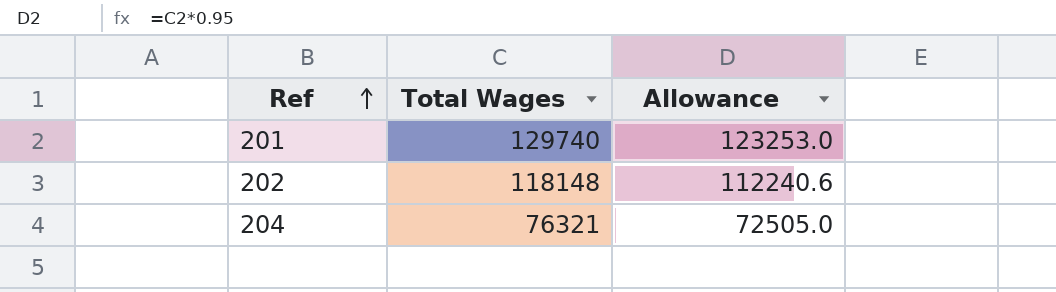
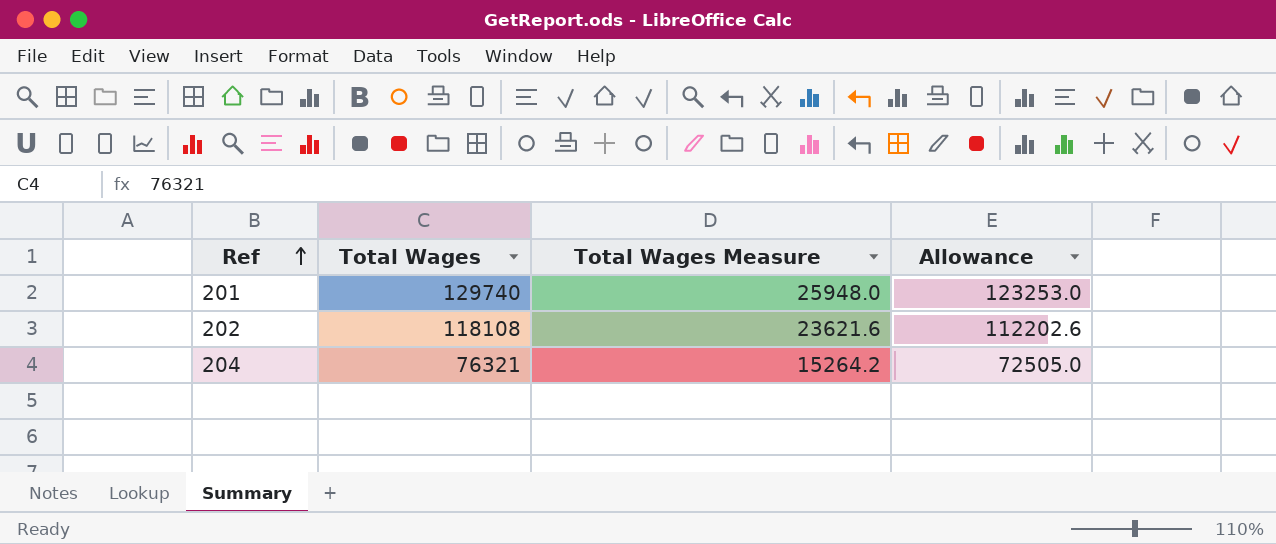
column Total Wages Measure | formula: none -> [Total Wages] * 0.2
202 | Total Wages: 118148 -> 118108
202 | Allowance: 112240.6 -> 112202.6

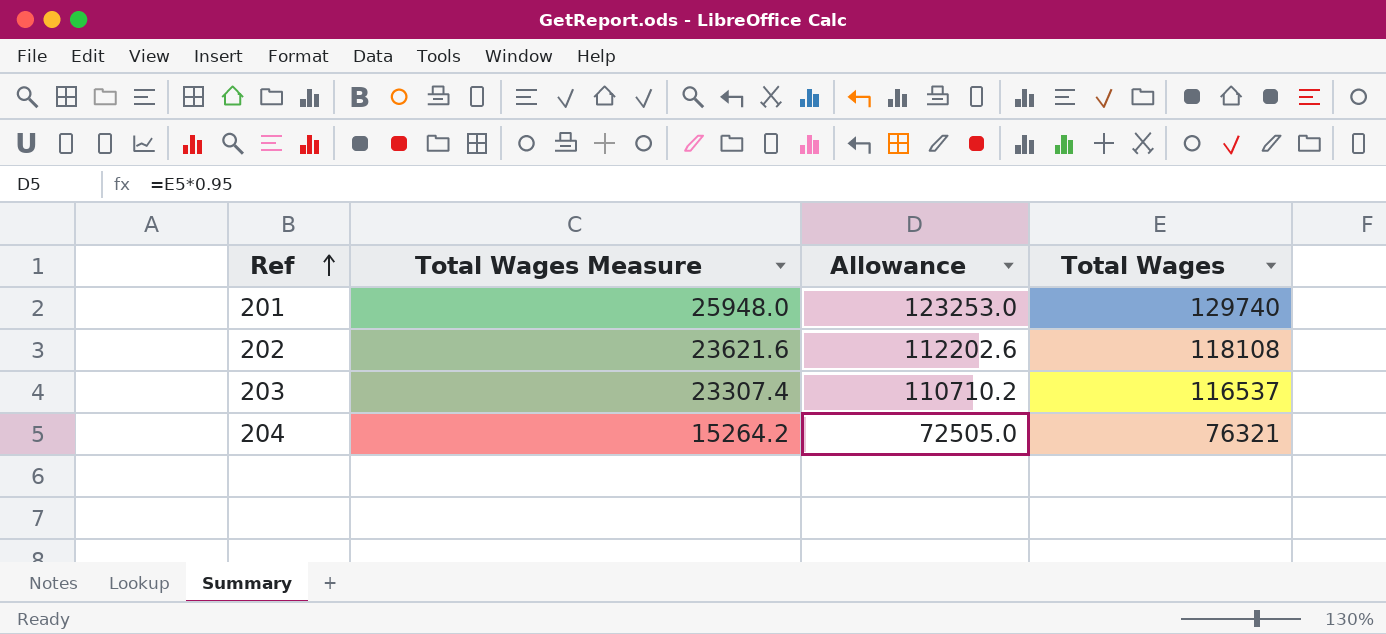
column Total Wages | position: 2 -> 4
row 203: none -> 23307.4 | 110710.2 | 116537

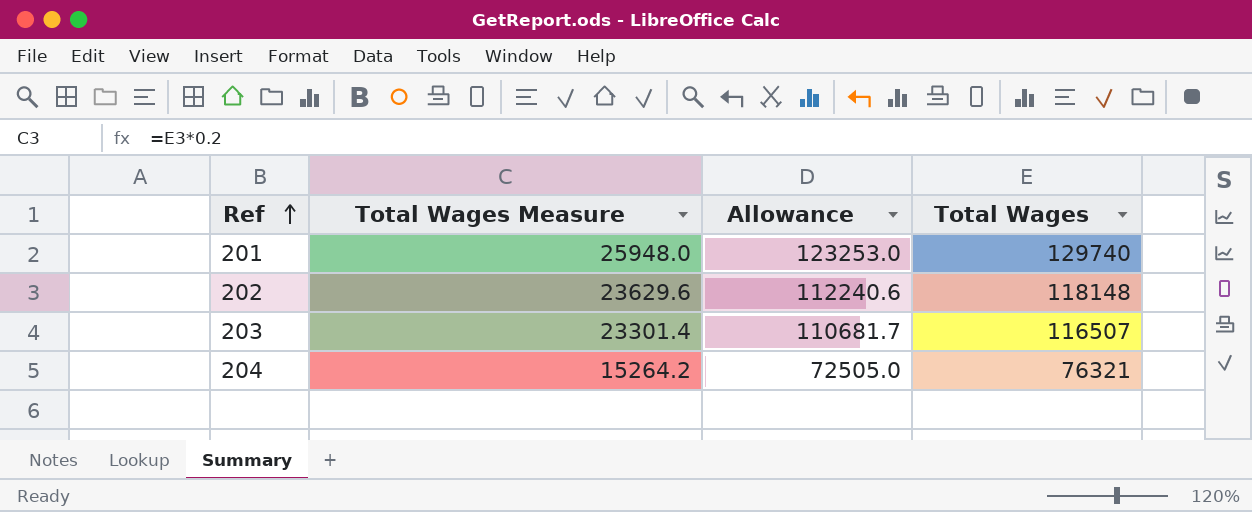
202 | Total Wages Measure: 23621.6 -> 23629.6
202 | Allowance: 112202.6 -> 112240.6
202 | Total Wages: 118108 -> 118148
203 | Total Wages Measure: 23307.4 -> 23301.4
203 | Allowance: 110710.2 -> 110681.7
203 | Total Wages: 116537 -> 116507

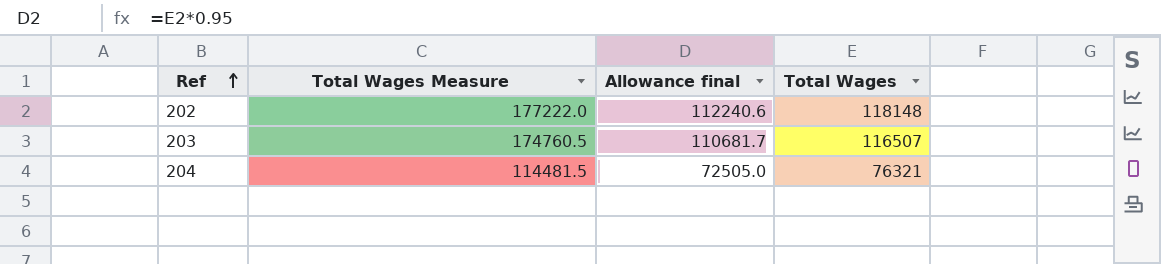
column Total Wages Measure | formula: [Total Wages] * 0.2 -> [Total Wages] * 1.5
column name: Allowance -> Allowance final
row 201: 25948.0 | 123253.0 | 129740 -> none

